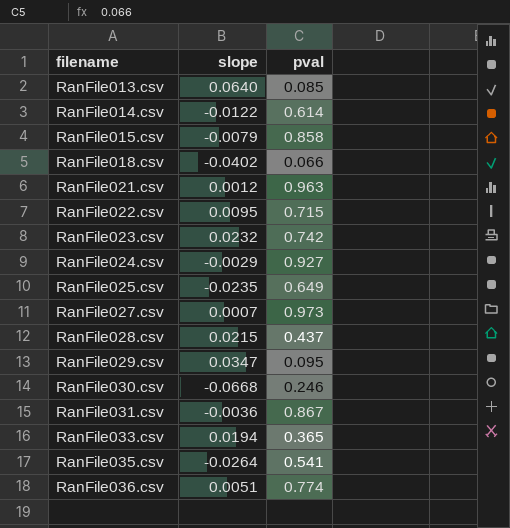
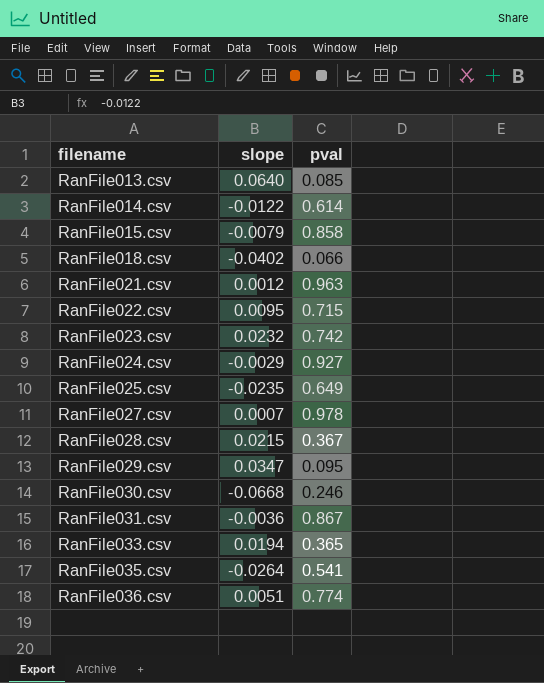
RanFile027.csv | pval: 0.973 -> 0.978
RanFile028.csv | pval: 0.437 -> 0.367

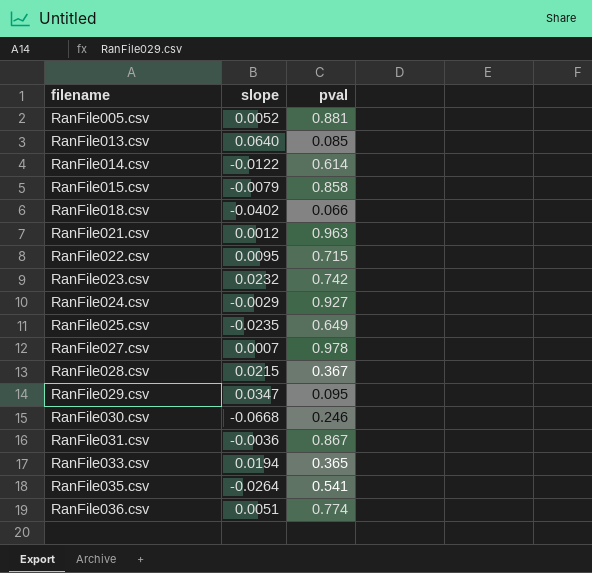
row RanFile005.csv: none -> 0.0052 | 0.881

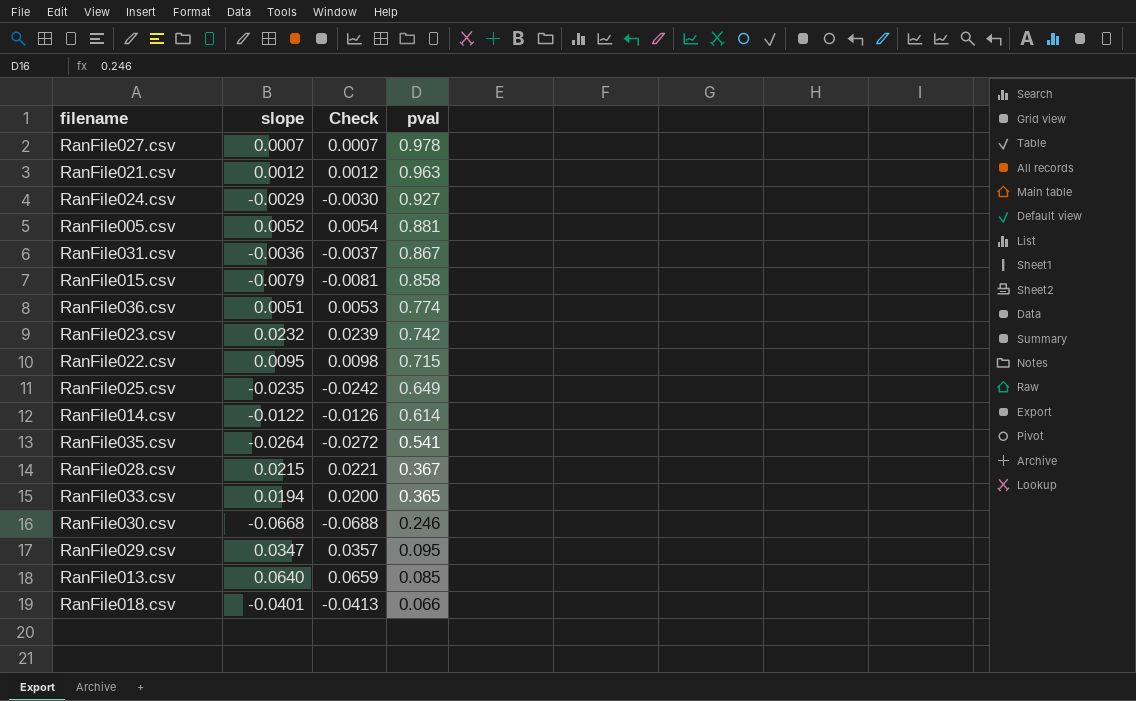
row order: filename ascending -> pval descending
column Check | formula: none -> [slope] * 1.03
RanFile018.csv | slope: -0.0402 -> -0.0401

